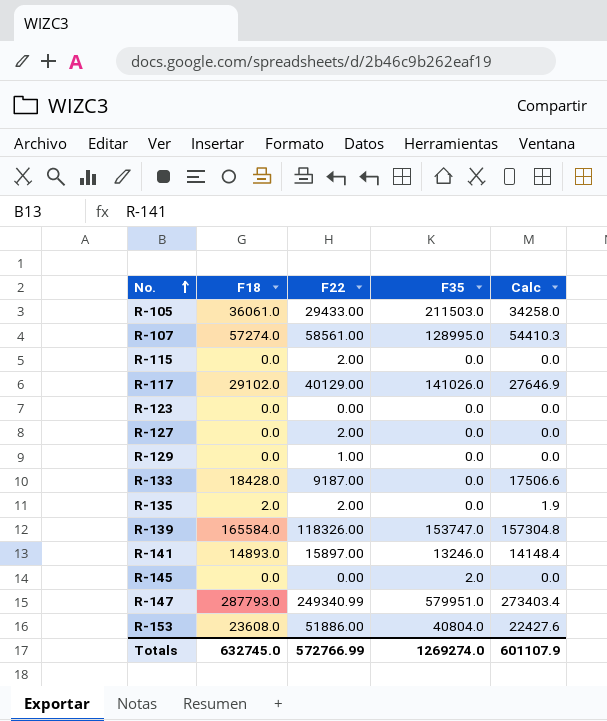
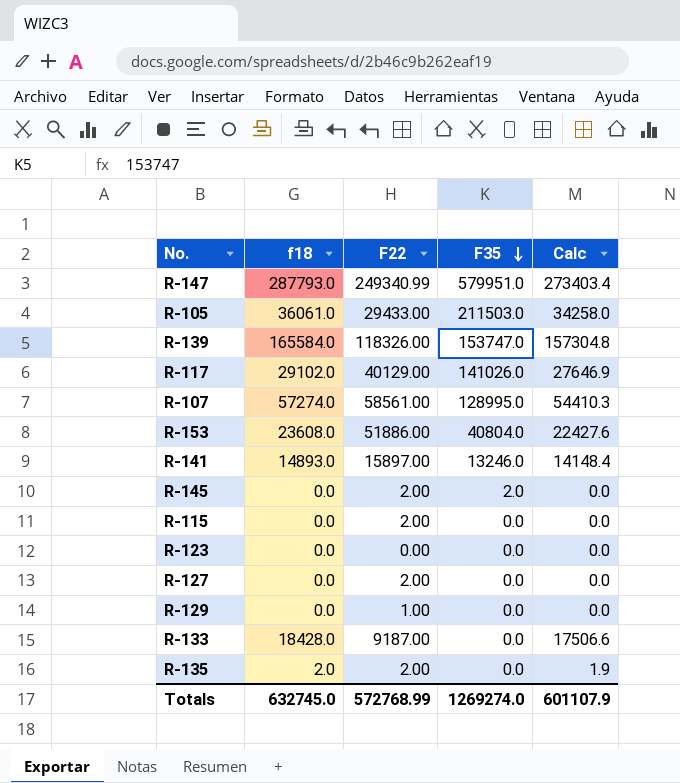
row order: No. ascending -> F35 descending
column name: F18 -> f18
R-145 | F22: 0.00 -> 2.00
Totals | F22: 572766.99 -> 572768.99

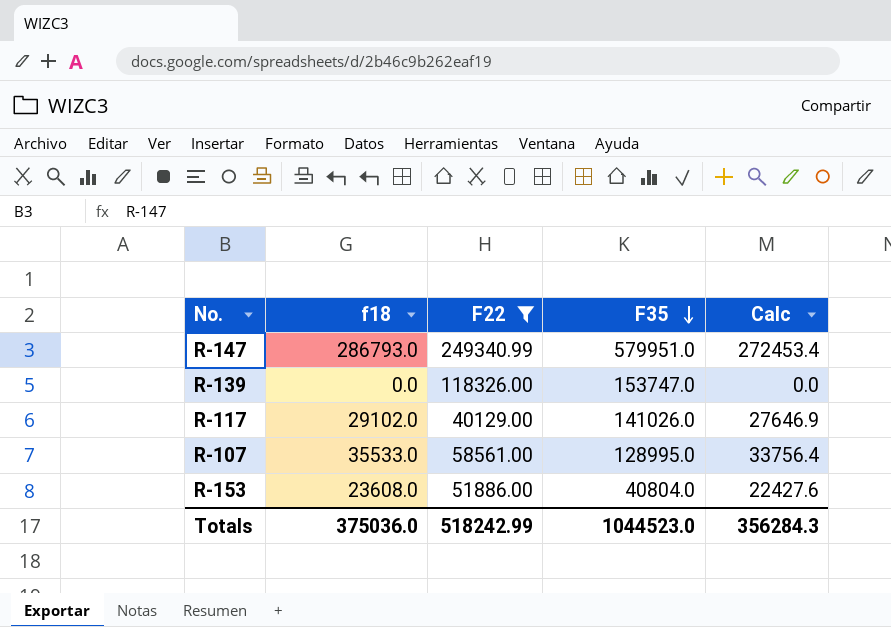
filter: none -> F22 >= 40129.00
R-147 | f18: 287793.0 -> 286793.0
R-147 | Calc: 273403.4 -> 272453.4
R-139 | f18: 165584.0 -> 0.0
R-139 | Calc: 157304.8 -> 0.0
R-107 | f18: 57274.0 -> 35533.0
R-107 | Calc: 54410.3 -> 33756.4
Totals | f18: 632745.0 -> 375036.0
Totals | F22: 572768.99 -> 518242.99
Totals | F35: 1269274.0 -> 1044523.0
Totals | Calc: 601107.9 -> 356284.3

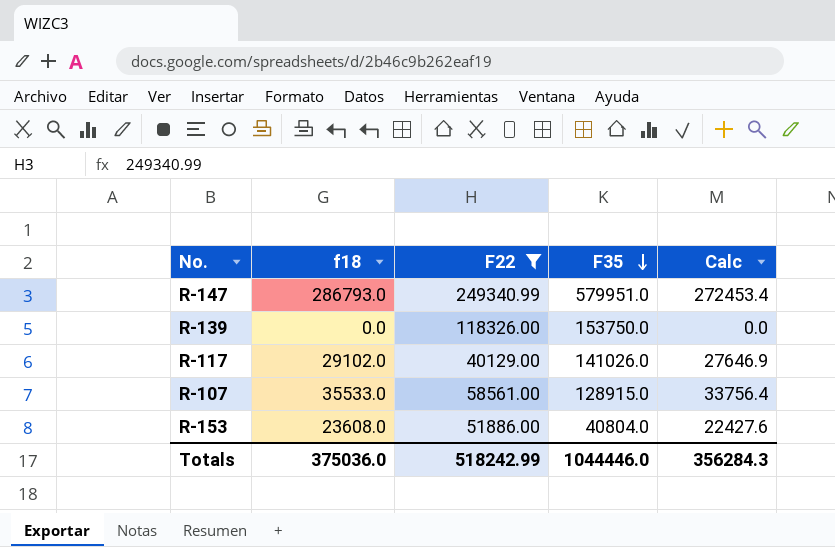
R-139 | F35: 153747.0 -> 153750.0
R-107 | F35: 128995.0 -> 128915.0
Totals | F35: 1044523.0 -> 1044446.0

